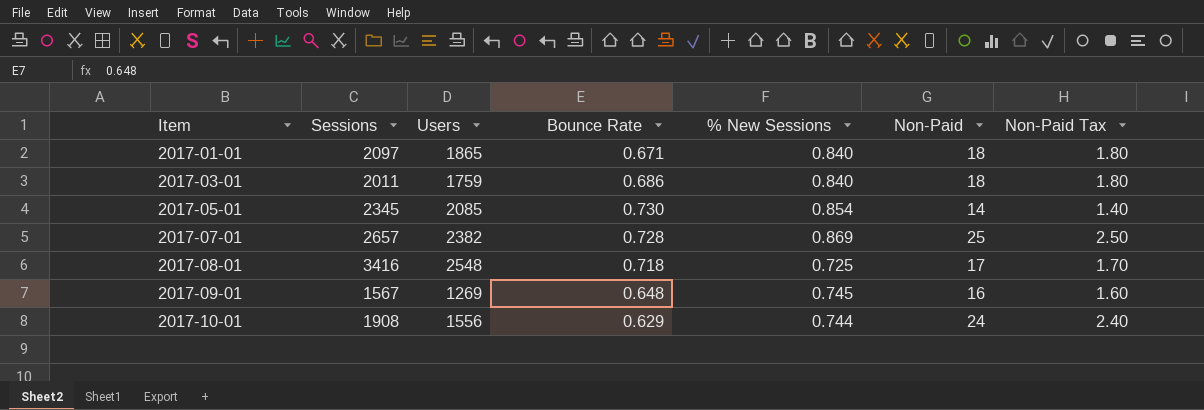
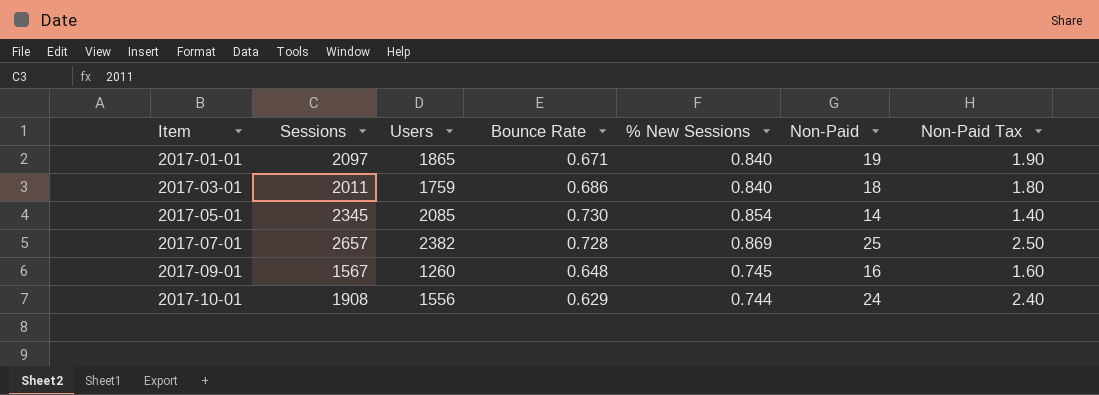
row 2017-08-01: 3416 | 2548 | 0.718 | 0.725 | 17 | 1.70 -> none
2017-01-01 | Non-Paid: 18 -> 19
2017-01-01 | Non-Paid Tax: 1.80 -> 1.90
2017-09-01 | Users: 1269 -> 1260

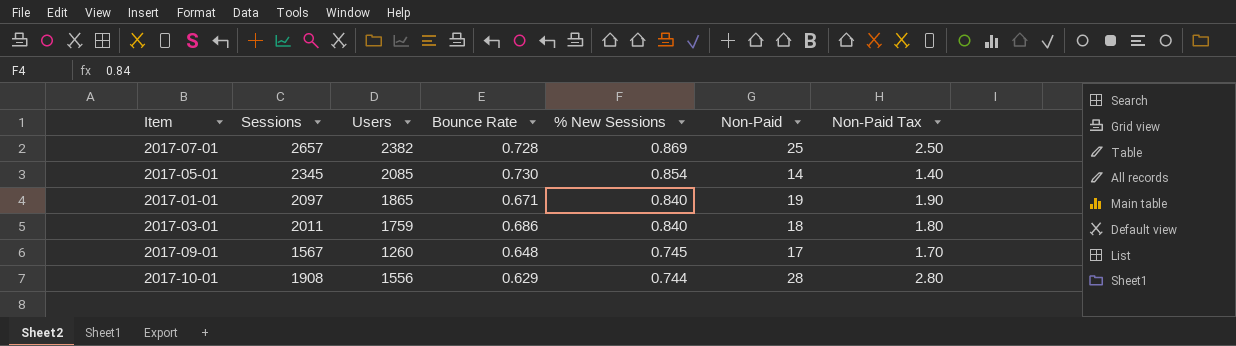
row order: Item ascending -> % New Sessions descending
2017-09-01 | Non-Paid: 16 -> 17
2017-09-01 | Non-Paid Tax: 1.60 -> 1.70
2017-10-01 | Non-Paid: 24 -> 28
2017-10-01 | Non-Paid Tax: 2.40 -> 2.80

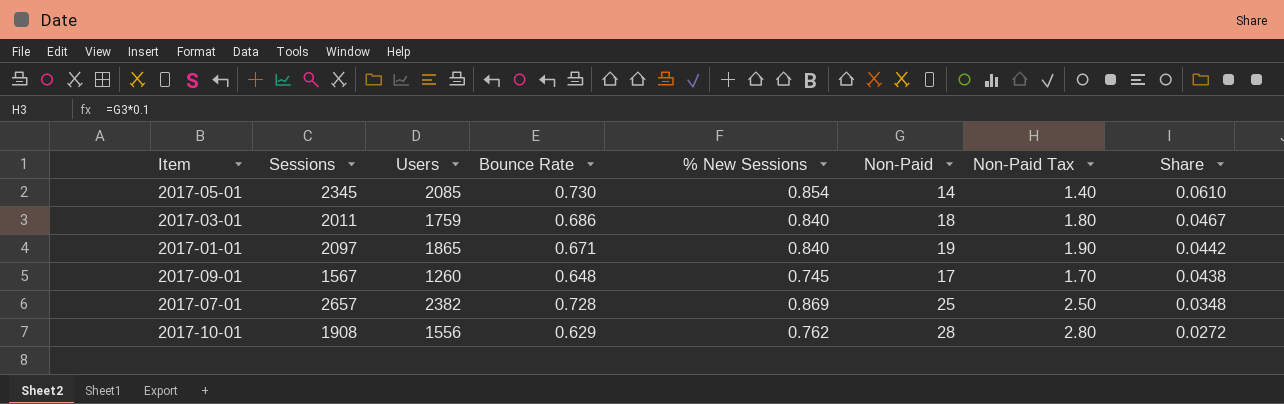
row order: % New Sessions descending -> Share descending
column Share | formula: none -> [% New Sessions] / [Non-Paid]
2017-10-01 | % New Sessions: 0.744 -> 0.762

